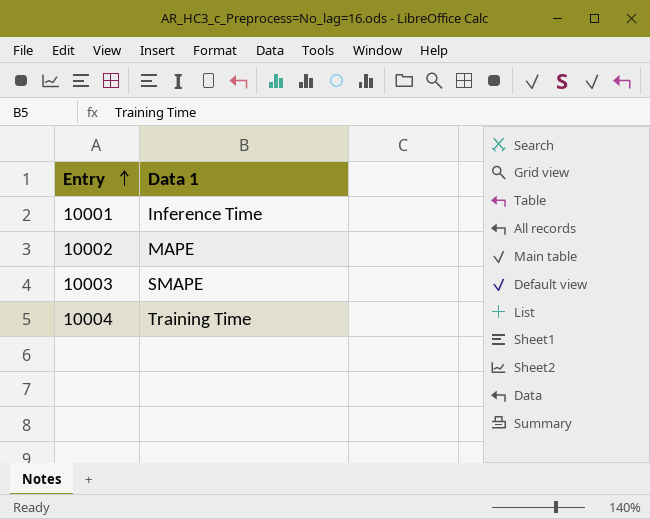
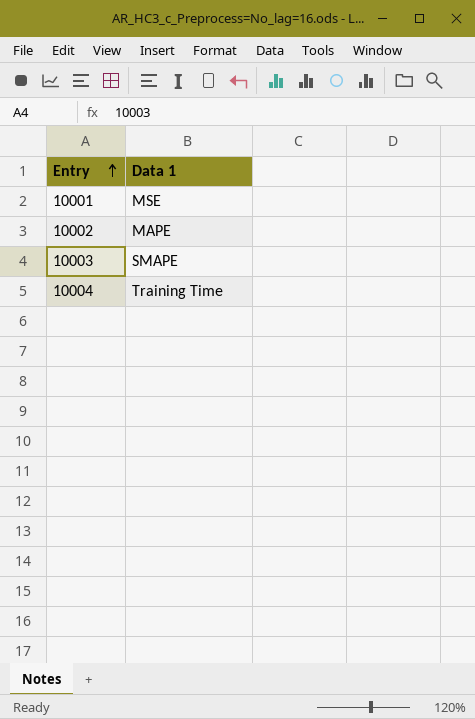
10001 | Data 1: Inference Time -> MSE

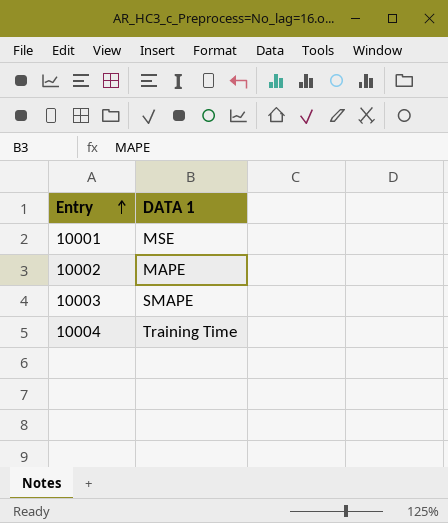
column name: Data 1 -> DATA 1

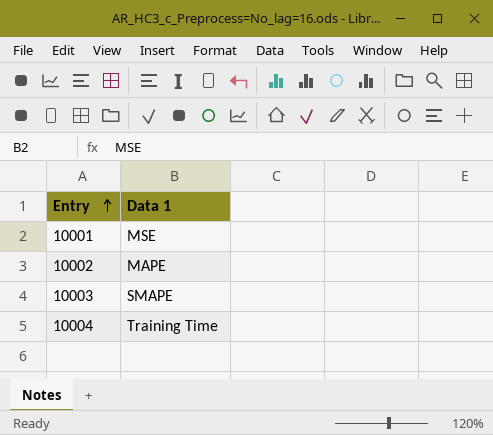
column name: DATA 1 -> Data 1

